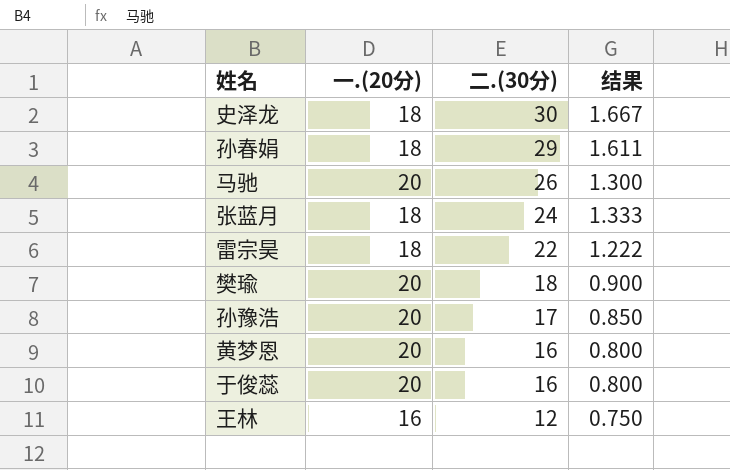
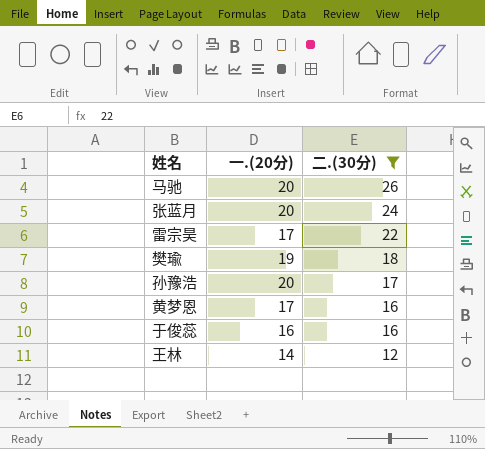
filter: none -> 二.(30分) <= 26
column 结果 | formula: [二.(30分)] / [一.(20分)] -> none
张蓝月 | 一.(20分): 18 -> 20
雷宗昊 | 一.(20分): 18 -> 17
樊瑜 | 一.(20分): 20 -> 19
黄梦恩 | 一.(20分): 20 -> 17
于俊蕊 | 一.(20分): 20 -> 16
王林 | 一.(20分): 16 -> 14

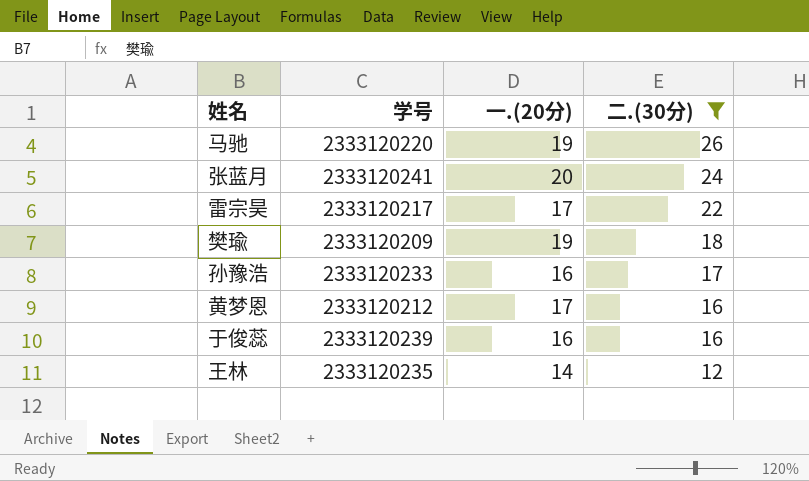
column 学号 | position: none -> 2
马驰 | 一.(20分): 20 -> 19
孙豫浩 | 一.(20分): 20 -> 16

